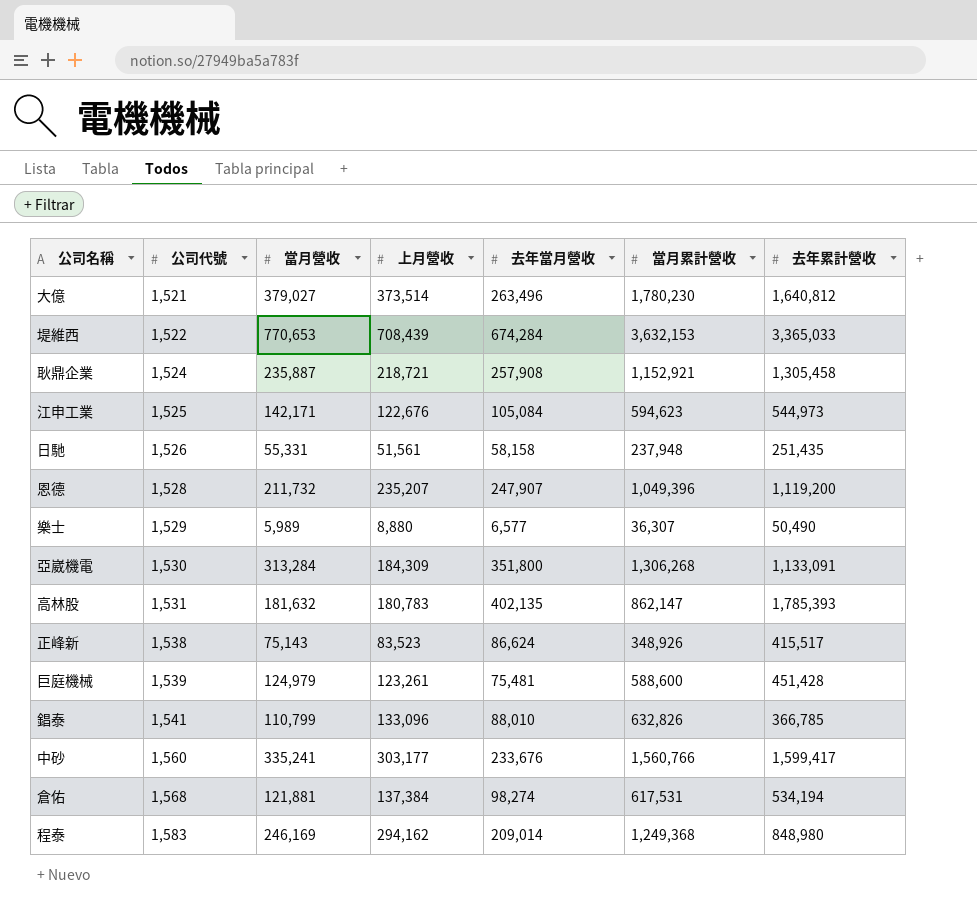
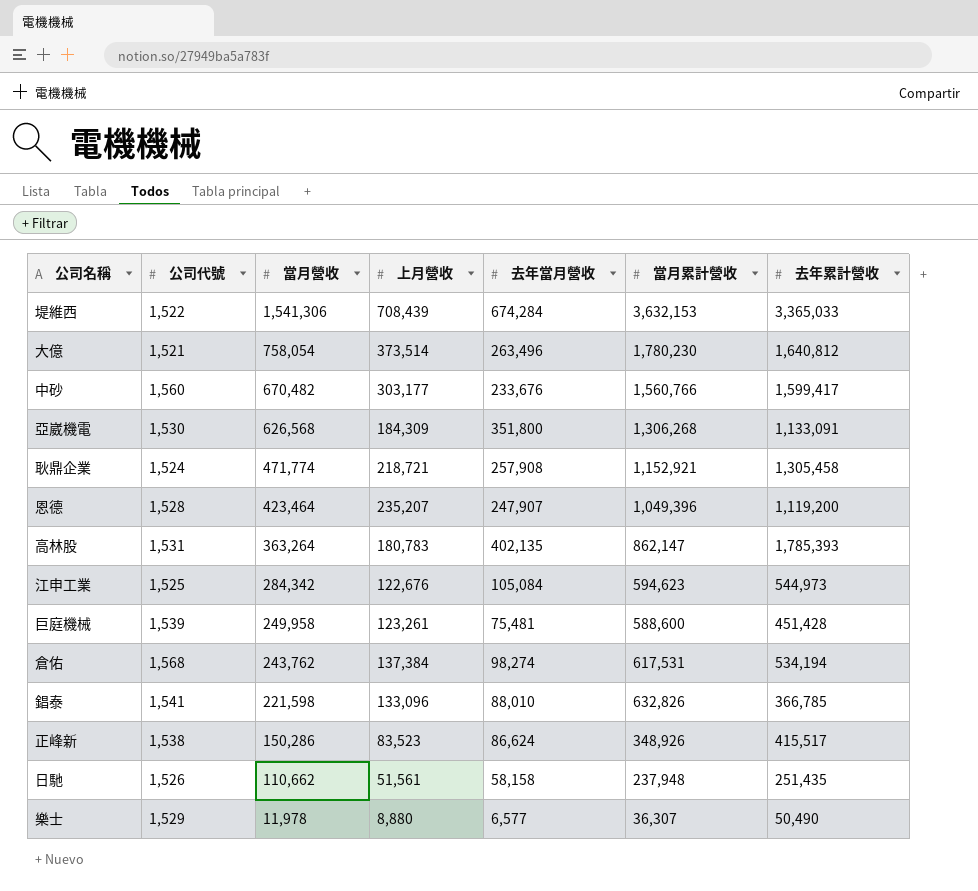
row order: 公司代號 ascending -> 當月營收 descending
row 程泰: 1,583 | 246,169 | 294,162 | 209,014 | 1,249,368 | 848,980 -> none
堤維西 | 當月營收: 770,653 -> 1,541,306
大億 | 當月營收: 379,027 -> 758,054
中砂 | 當月營收: 335,241 -> 670,482
亞崴機電 | 當月營收: 313,284 -> 626,568
耿鼎企業 | 當月營收: 235,887 -> 471,774
恩德 | 當月營收: 211,732 -> 423,464
高林股 | 當月營收: 181,632 -> 363,264
江申工業 | 當月營收: 142,171 -> 284,342
巨庭機械 | 當月營收: 124,979 -> 249,958
倉佑 | 當月營收: 121,881 -> 243,762
錩泰 | 當月營收: 110,799 -> 221,598
正峰新 | 當月營收: 75,143 -> 150,286
日馳 | 當月營收: 55,331 -> 110,662
樂士 | 當月營收: 5,989 -> 11,978

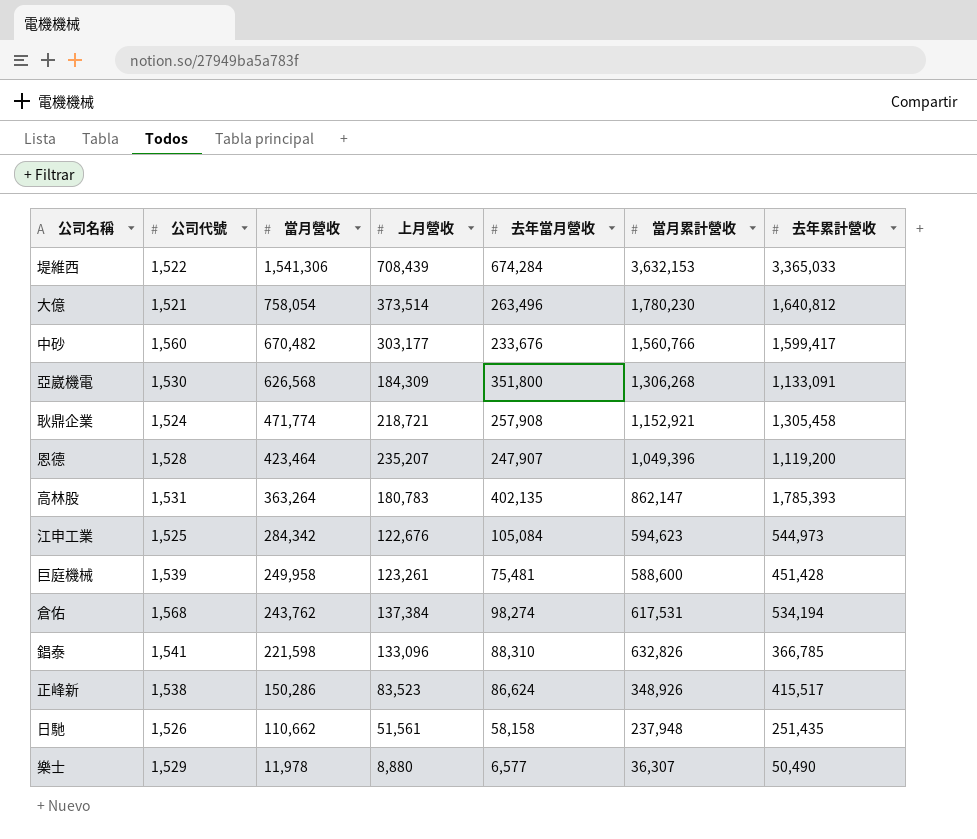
錩泰 | 去年當月營收: 88,010 -> 88,310

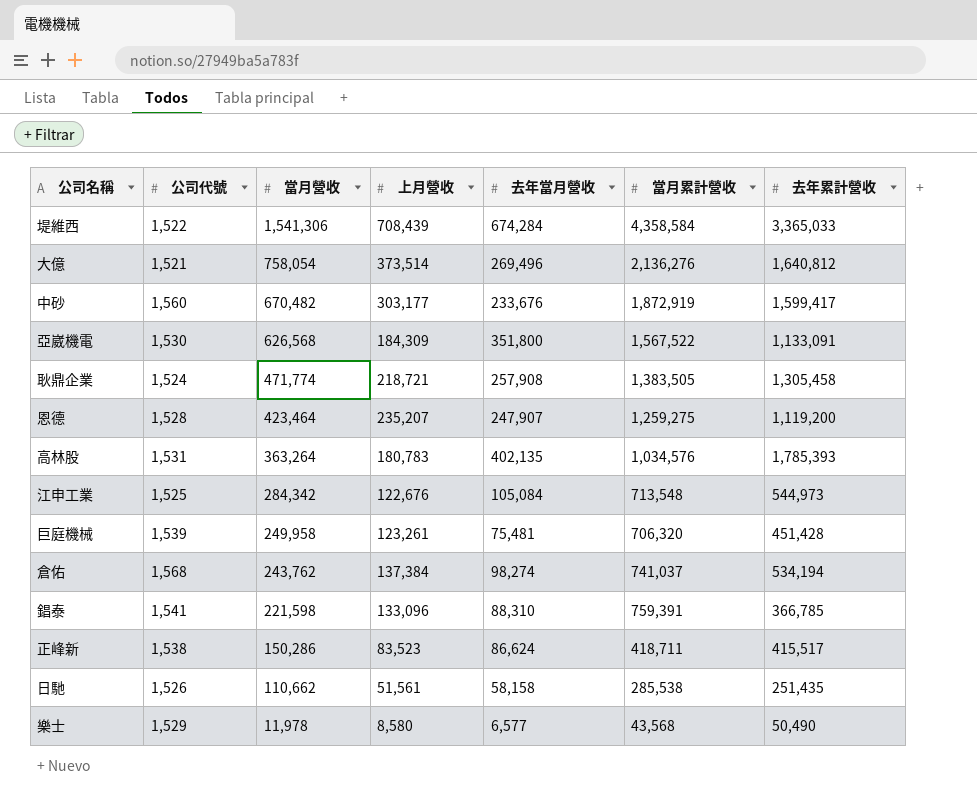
堤維西 | 當月累計營收: 3,632,153 -> 4,358,584
大億 | 去年當月營收: 263,496 -> 269,496
大億 | 當月累計營收: 1,780,230 -> 2,136,276
中砂 | 當月累計營收: 1,560,766 -> 1,872,919
亞崴機電 | 當月累計營收: 1,306,268 -> 1,567,522
耿鼎企業 | 當月累計營收: 1,152,921 -> 1,383,505
恩德 | 當月累計營收: 1,049,396 -> 1,259,275
高林股 | 當月累計營收: 862,147 -> 1,034,576
江申工業 | 當月累計營收: 594,623 -> 713,548
巨庭機械 | 當月累計營收: 588,600 -> 706,320
倉佑 | 當月累計營收: 617,531 -> 741,037
錩泰 | 當月累計營收: 632,826 -> 759,391
正峰新 | 當月累計營收: 348,926 -> 418,711
日馳 | 當月累計營收: 237,948 -> 285,538
樂士 | 上月營收: 8,880 -> 8,580
樂士 | 當月累計營收: 36,307 -> 43,568

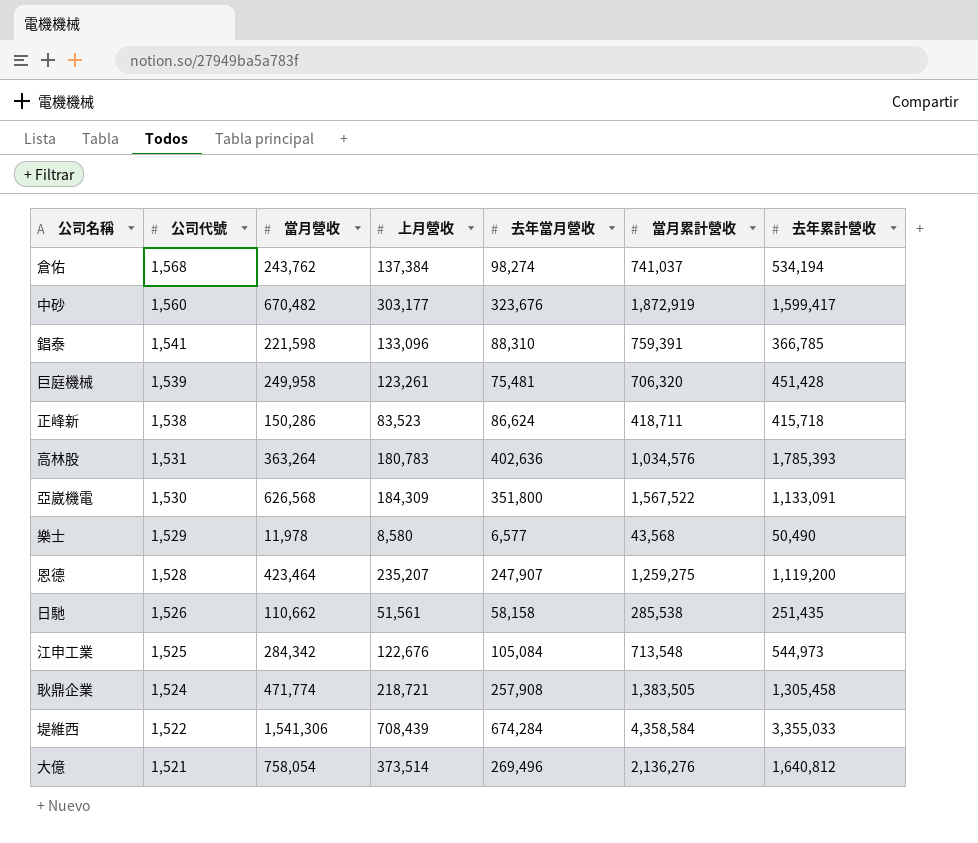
row order: 當月營收 descending -> 公司代號 descending
中砂 | 去年當月營收: 233,676 -> 323,676
正峰新 | 去年累計營收: 415,517 -> 415,718
高林股 | 去年當月營收: 402,135 -> 402,636
堤維西 | 去年累計營收: 3,365,033 -> 3,355,033

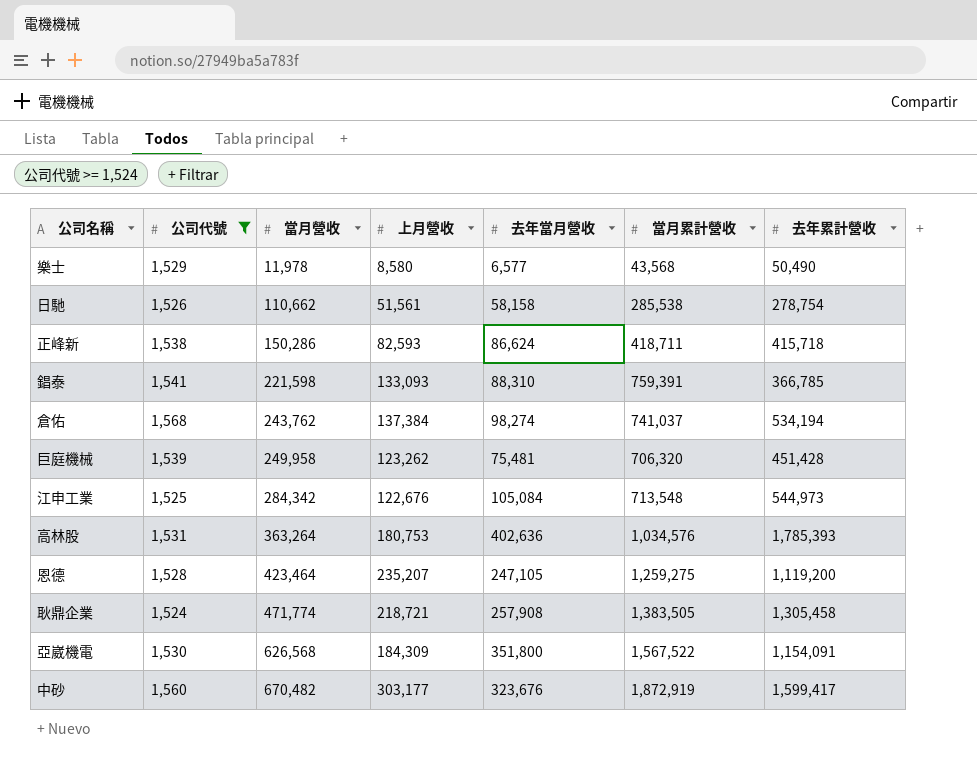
filter: none -> 公司代號 >= 1,524
row order: 公司代號 descending -> 當月營收 ascending
日馳 | 去年累計營收: 251,435 -> 278,754
正峰新 | 上月營收: 83,523 -> 82,593
錩泰 | 上月營收: 133,096 -> 133,093
巨庭機械 | 上月營收: 123,261 -> 123,262
高林股 | 上月營收: 180,783 -> 180,753
恩德 | 去年當月營收: 247,907 -> 247,105
亞崴機電 | 去年累計營收: 1,133,091 -> 1,154,091

